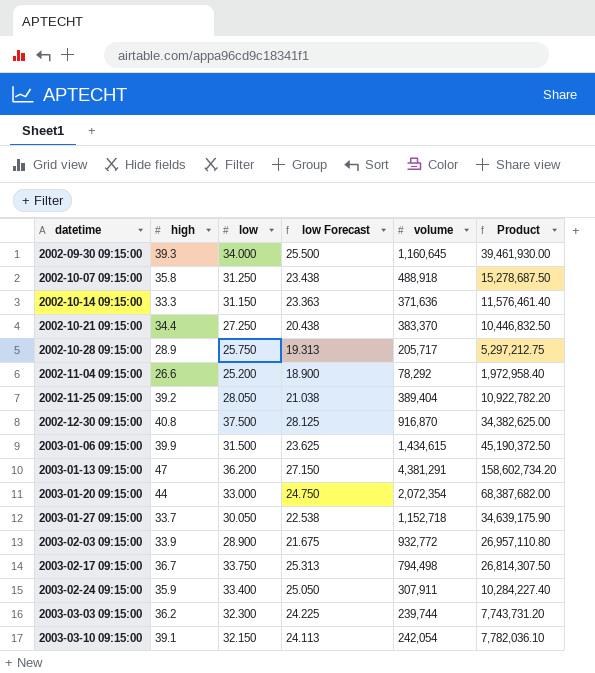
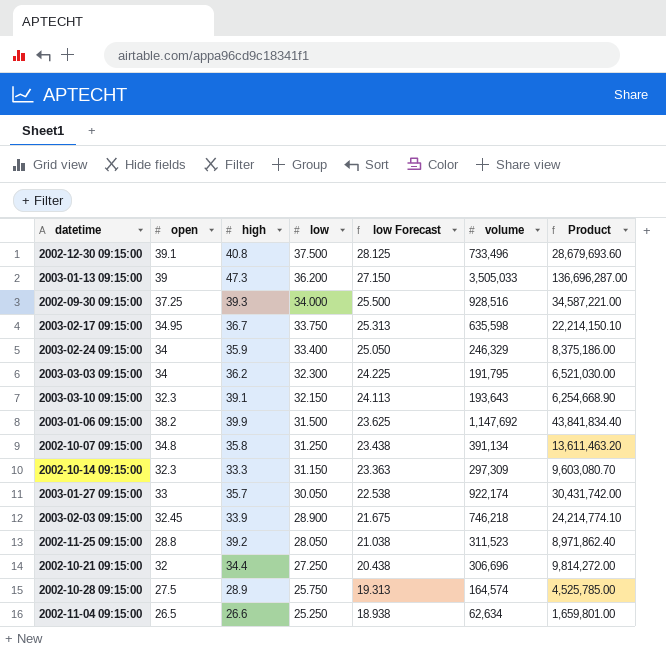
row order: datetime ascending -> low descending
column open | position: none -> 2
column Product | formula: [low] * [volume] -> [open] * [volume]
row 2003-01-20 09:15:00: 44 | 33.000 | 24.750 | 2,072,354 | 68,387,682.00 -> none
2002-12-30 09:15:00 | volume: 916,870 -> 733,496
2003-01-13 09:15:00 | high: 47 -> 47.3
2003-01-13 09:15:00 | volume: 4,381,291 -> 3,505,033
2002-09-30 09:15:00 | volume: 1,160,645 -> 928,516
2003-02-17 09:15:00 | volume: 794,498 -> 635,598
2003-02-24 09:15:00 | volume: 307,911 -> 246,329
2003-03-03 09:15:00 | volume: 239,744 -> 191,795
2003-03-10 09:15:00 | volume: 242,054 -> 193,643
2003-01-06 09:15:00 | volume: 1,434,615 -> 1,147,692
2002-10-07 09:15:00 | volume: 488,918 -> 391,134
2002-10-14 09:15:00 | volume: 371,636 -> 297,309
2003-01-27 09:15:00 | high: 33.7 -> 35.7
2003-01-27 09:15:00 | volume: 1,152,718 -> 922,174
2003-02-03 09:15:00 | volume: 932,772 -> 746,218
2002-11-25 09:15:00 | volume: 389,404 -> 311,523
2002-10-21 09:15:00 | volume: 383,370 -> 306,696
2002-10-28 09:15:00 | volume: 205,717 -> 164,574
2002-11-04 09:15:00 | low: 25.200 -> 25.250
2002-11-04 09:15:00 | low Forecast: 18.900 -> 18.938
2002-11-04 09:15:00 | volume: 78,292 -> 62,634

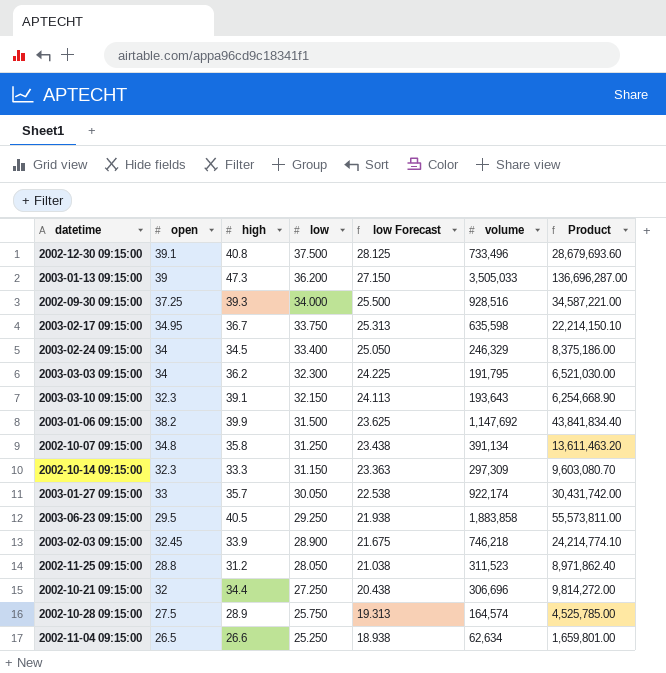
2003-02-24 09:15:00 | high: 35.9 -> 34.5
row 2003-06-23 09:15:00: none -> 29.5 | 40.5 | 29.250 | 21.938 | 1,883,858 | 55,573,811.00
2002-11-25 09:15:00 | high: 39.2 -> 31.2

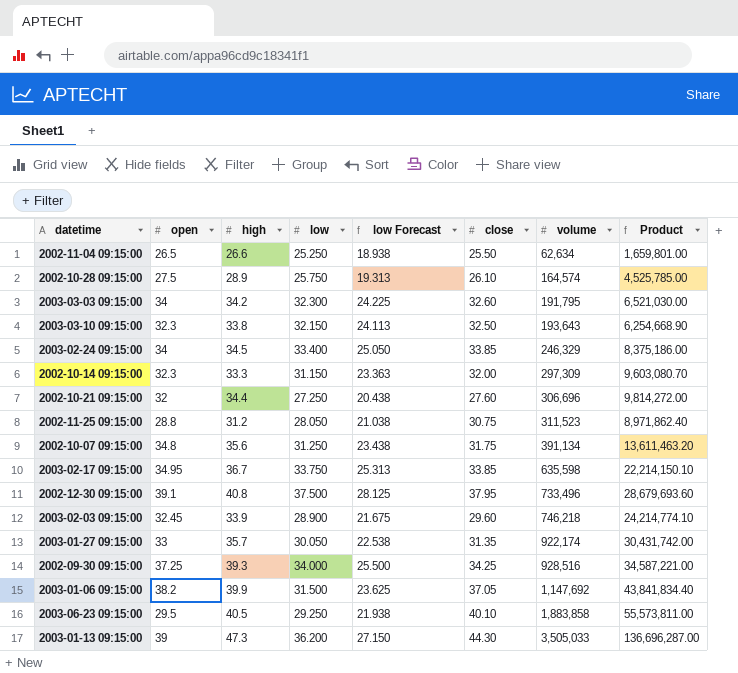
row order: low descending -> volume ascending
column close | position: none -> 6
2003-03-03 09:15:00 | high: 36.2 -> 34.2
2003-03-10 09:15:00 | high: 39.1 -> 33.8
2002-10-07 09:15:00 | high: 35.8 -> 35.6

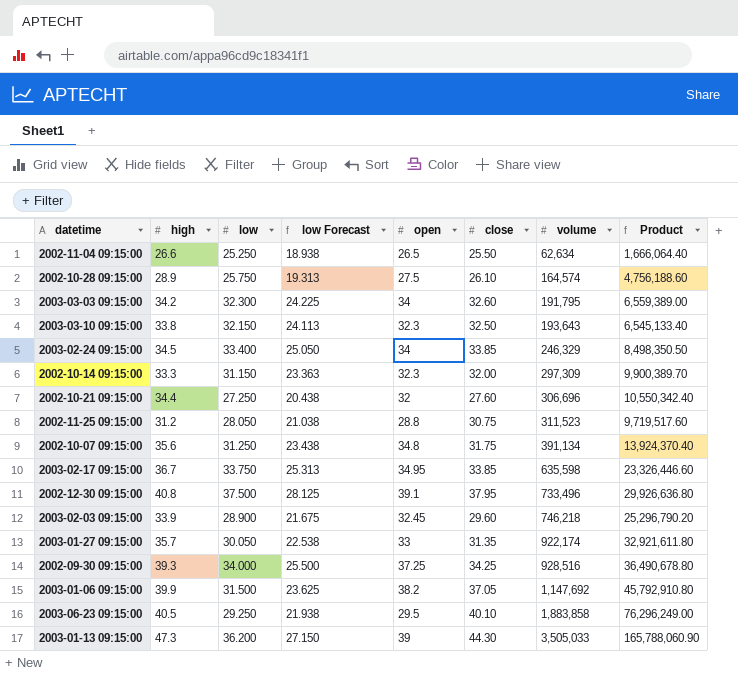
column open | position: 2 -> 5
column Product | formula: [open] * [volume] -> [high] * [volume]

